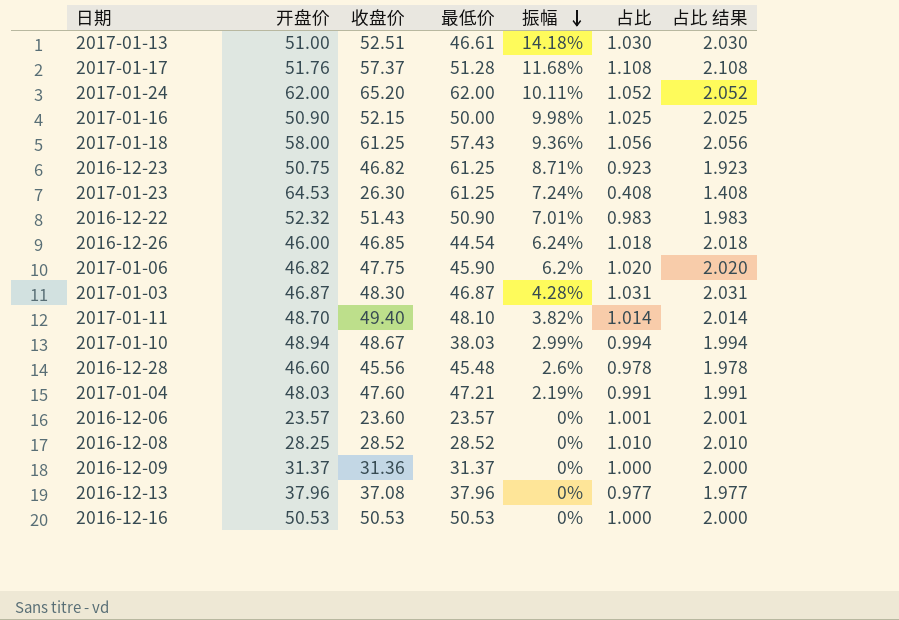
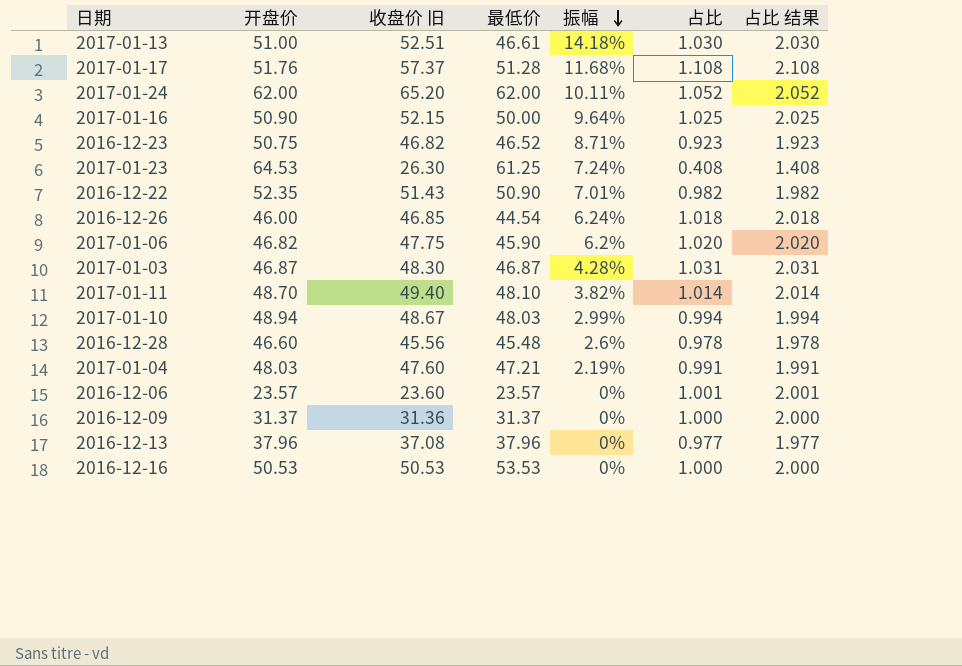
column name: 收盘价 -> 收盘价 旧
row 2017-01-18: 58.00 | 61.25 | 57.43 | 9.36% | 1.056 | 2.056 -> none
row 2016-12-08: 28.25 | 28.52 | 28.52 | 0% | 1.010 | 2.010 -> none
2017-01-16 | 振幅: 9.98% -> 9.64%
2016-12-23 | 最低价: 61.25 -> 46.52
2016-12-22 | 开盘价: 52.32 -> 52.35
2016-12-22 | 占比: 0.983 -> 0.982
2016-12-22 | 占比 结果: 1.983 -> 1.982
2017-01-10 | 最低价: 38.03 -> 48.03
2016-12-16 | 最低价: 50.53 -> 53.53

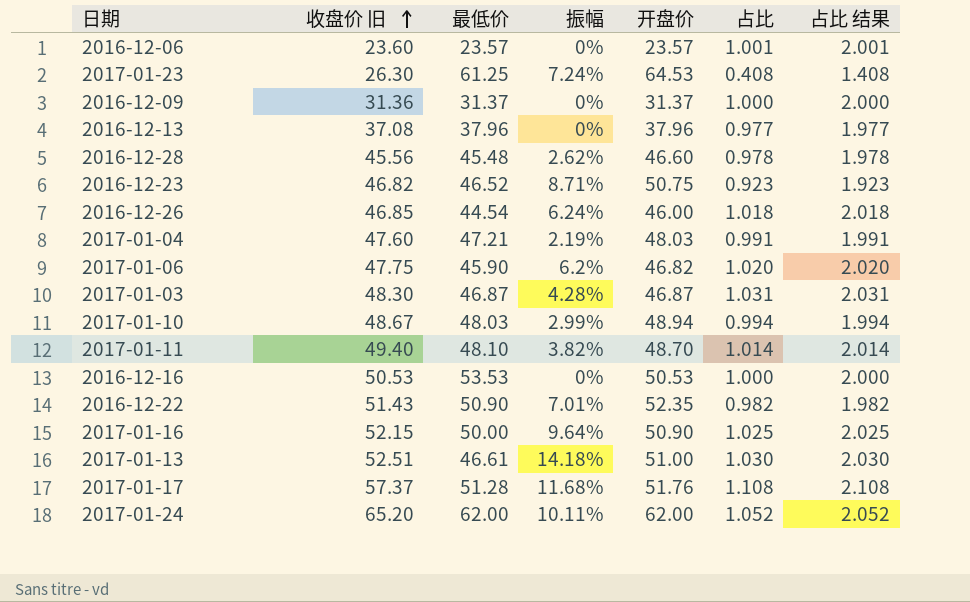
row order: 振幅 descending -> 收盘价 旧 ascending
column 开盘价 | position: 2 -> 5
2016-12-28 | 振幅: 2.6% -> 2.62%

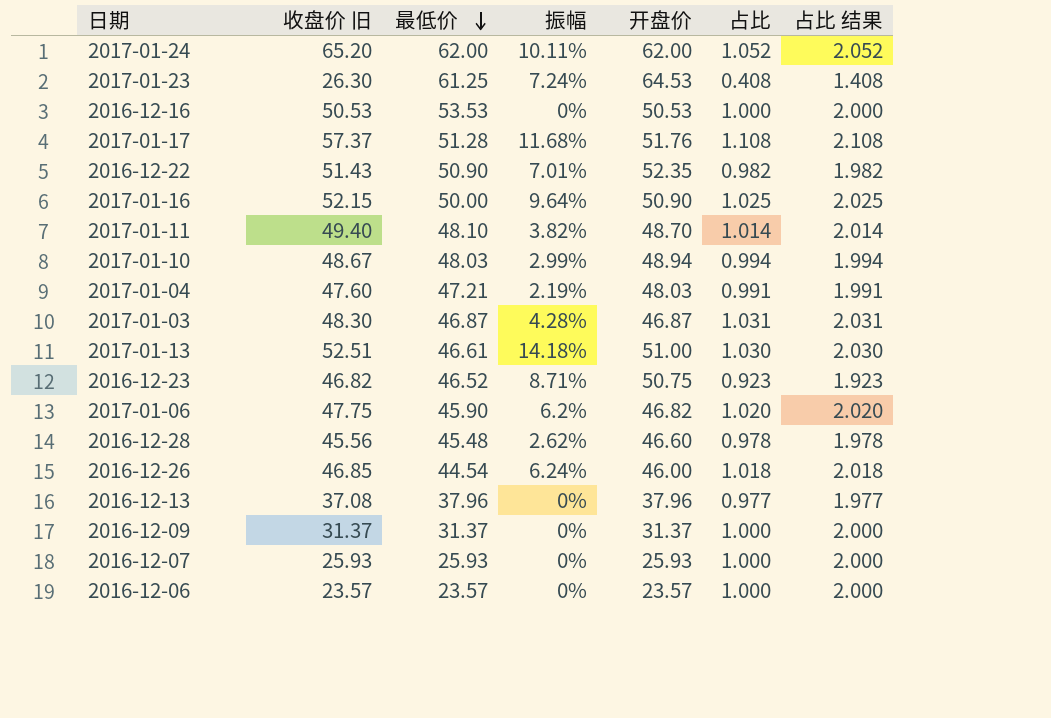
row order: 收盘价 旧 ascending -> 最低价 descending
2016-12-09 | 收盘价 旧: 31.36 -> 31.37
row 2016-12-07: none -> 25.93 | 25.93 | 0% | 25.93 | 1.000 | 2.000
2016-12-06 | 收盘价 旧: 23.60 -> 23.57
2016-12-06 | 占比: 1.001 -> 1.000
2016-12-06 | 占比 结果: 2.001 -> 2.000

